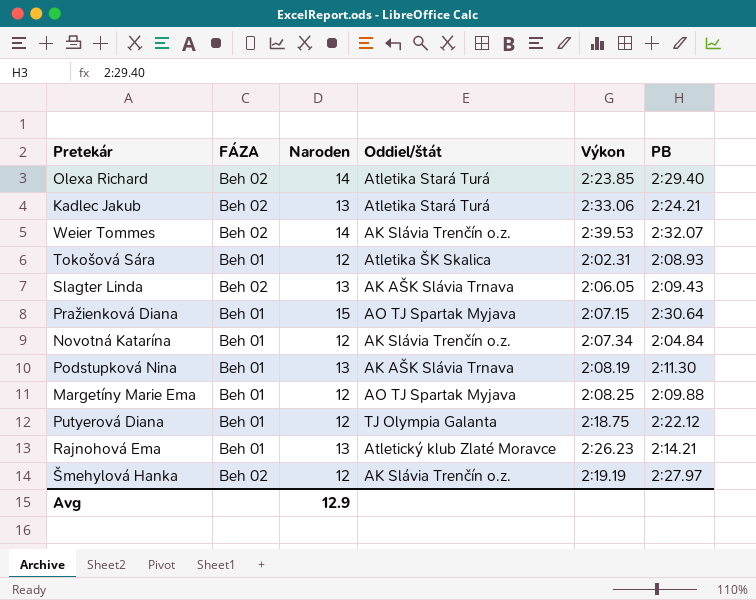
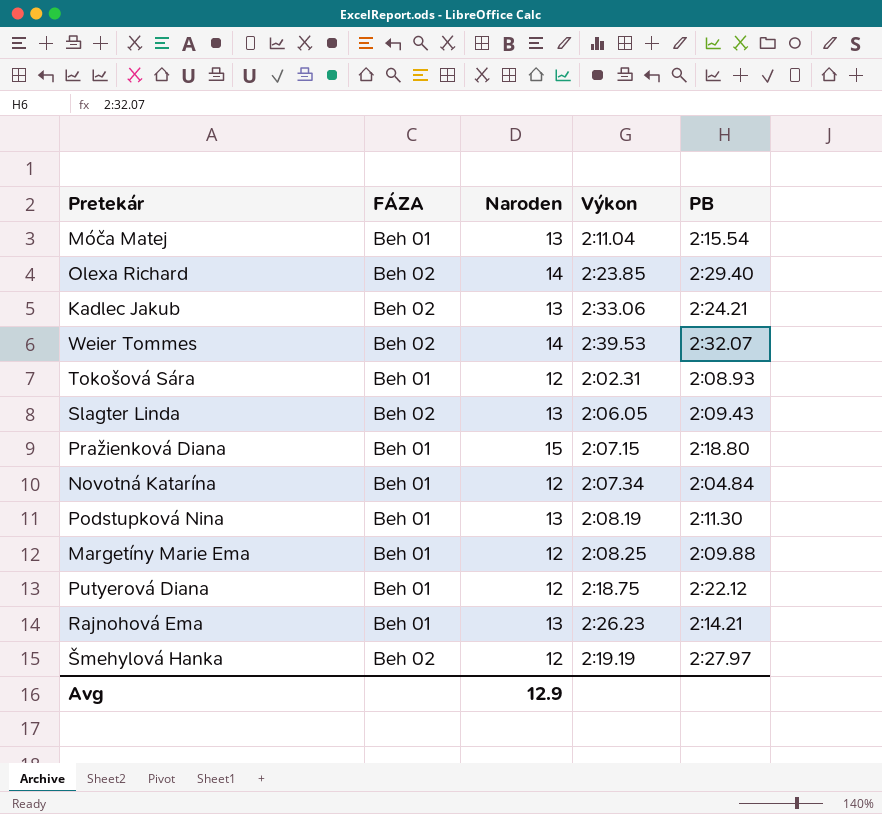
column Oddiel/štát | position: 4 -> none
row Móča Matej: none -> Beh 01 | 13 | 2:11.04 | 2:15.54
Pražienková Diana | PB: 2:30.64 -> 2:18.80

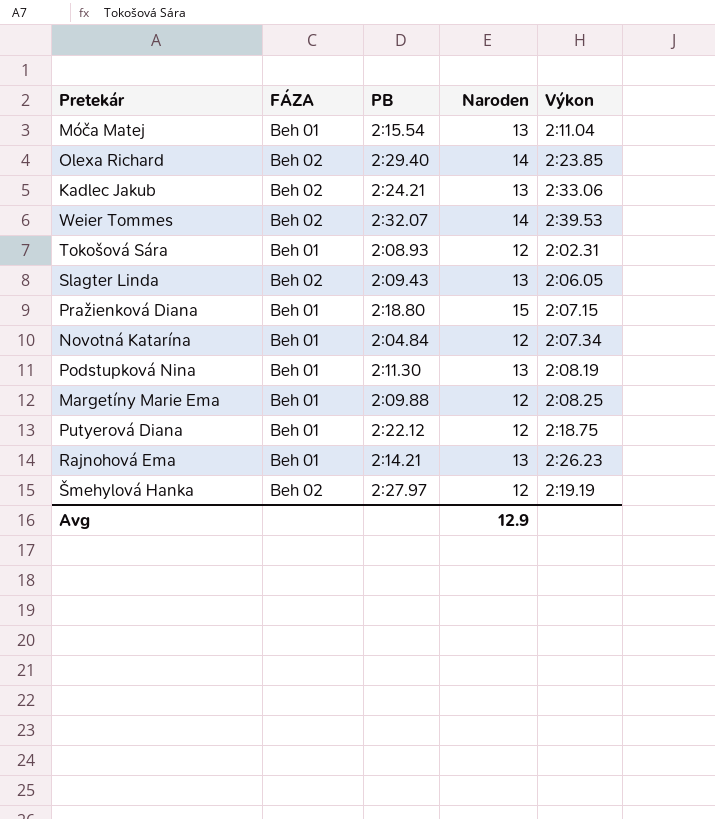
column PB | position: 5 -> 3

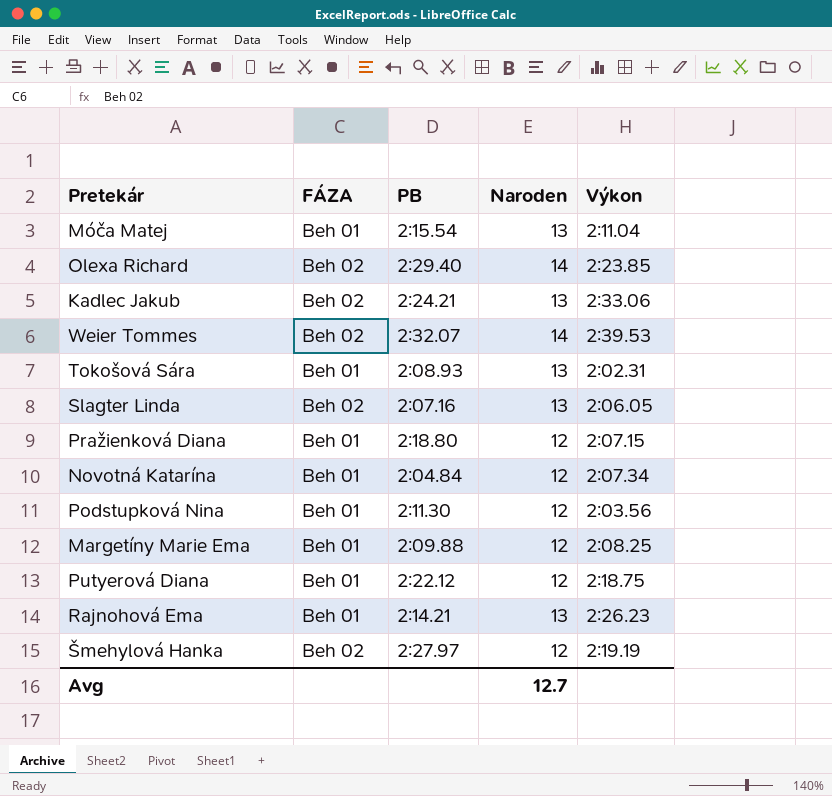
Tokošová Sára | Naroden: 12 -> 13
Slagter Linda | PB: 2:09.43 -> 2:07.16
Pražienková Diana | Naroden: 15 -> 12
Podstupková Nina | Naroden: 13 -> 12
Podstupková Nina | Výkon: 2:08.19 -> 2:03.56
Avg | Naroden: 12.9 -> 12.7

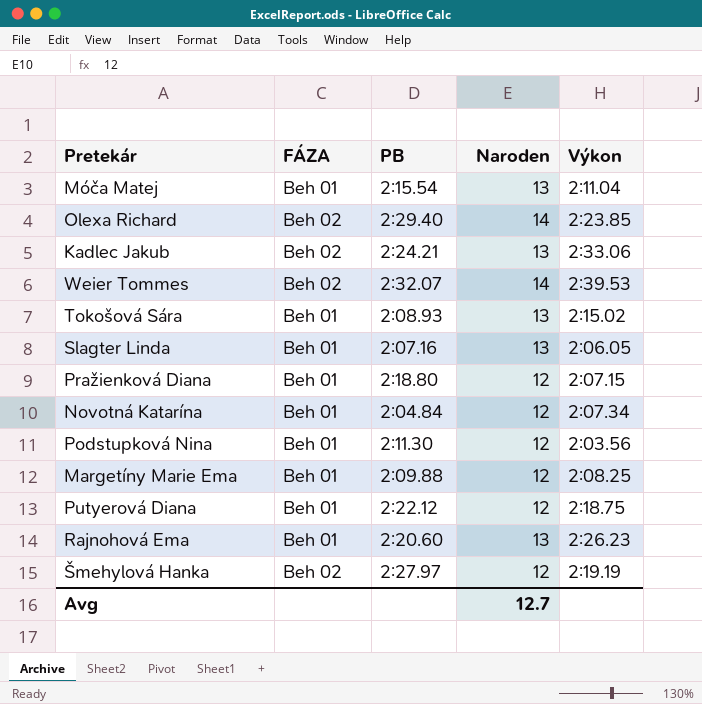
Tokošová Sára | Výkon: 2:02.31 -> 2:15.02
Slagter Linda | FÁZA: Beh 02 -> Beh 01
Rajnohová Ema | PB: 2:14.21 -> 2:20.60

